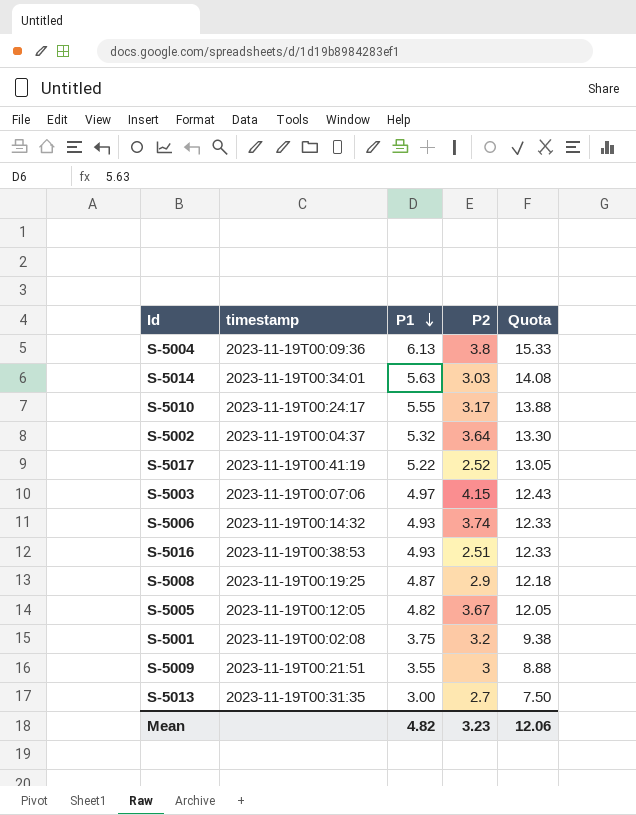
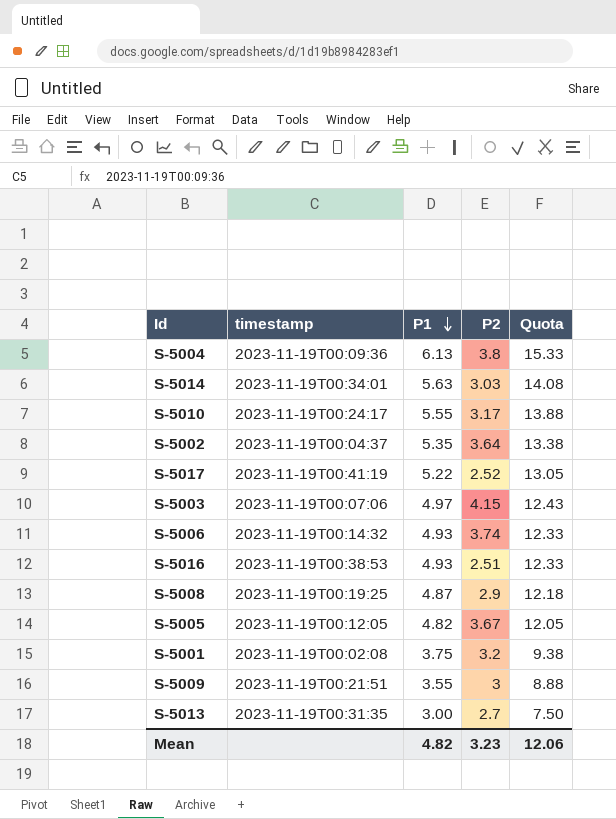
S-5002 | P1: 5.32 -> 5.35
S-5002 | Quota: 13.30 -> 13.38

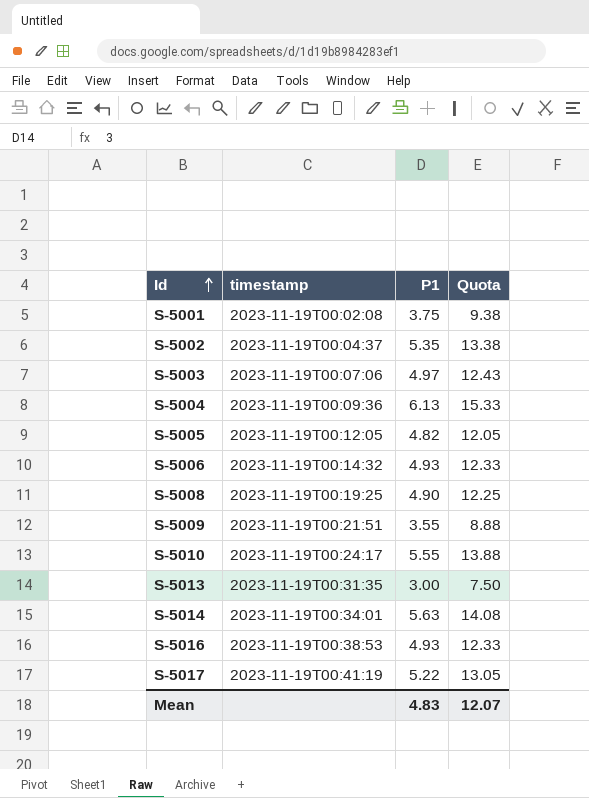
row order: P1 descending -> Id ascending
column P2 | position: 4 -> none
S-5008 | P1: 4.87 -> 4.90
S-5008 | Quota: 12.18 -> 12.25
Mean | P1: 4.82 -> 4.83
Mean | Quota: 12.06 -> 12.07

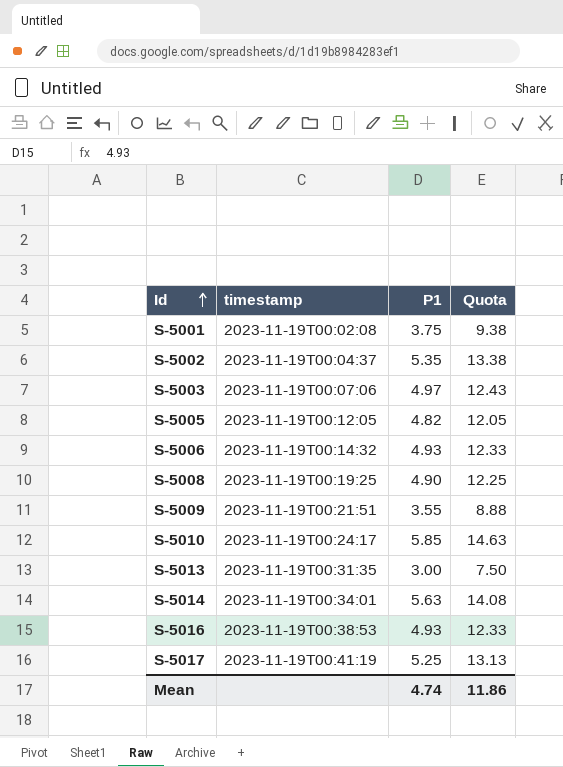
row S-5004: 2023-11-19T00:09:36 | 6.13 | 15.33 -> none
S-5010 | P1: 5.55 -> 5.85
S-5010 | Quota: 13.88 -> 14.63
S-5017 | P1: 5.22 -> 5.25
S-5017 | Quota: 13.05 -> 13.13
Mean | P1: 4.83 -> 4.74
Mean | Quota: 12.07 -> 11.86

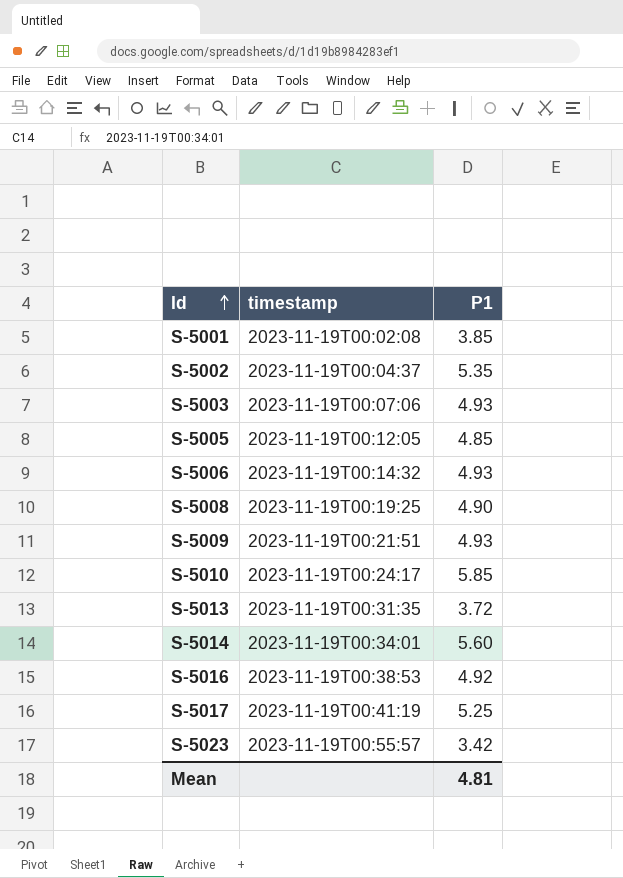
column Quota | formula: [P1] * 2.5 -> none
S-5001 | P1: 3.75 -> 3.85
S-5003 | P1: 4.97 -> 4.93
S-5005 | P1: 4.82 -> 4.85
S-5009 | P1: 3.55 -> 4.93
S-5013 | P1: 3.00 -> 3.72
S-5014 | P1: 5.63 -> 5.60
S-5016 | P1: 4.93 -> 4.92
row S-5023: none -> 2023-11-19T00:55:57 | 3.42
Mean | P1: 4.74 -> 4.81

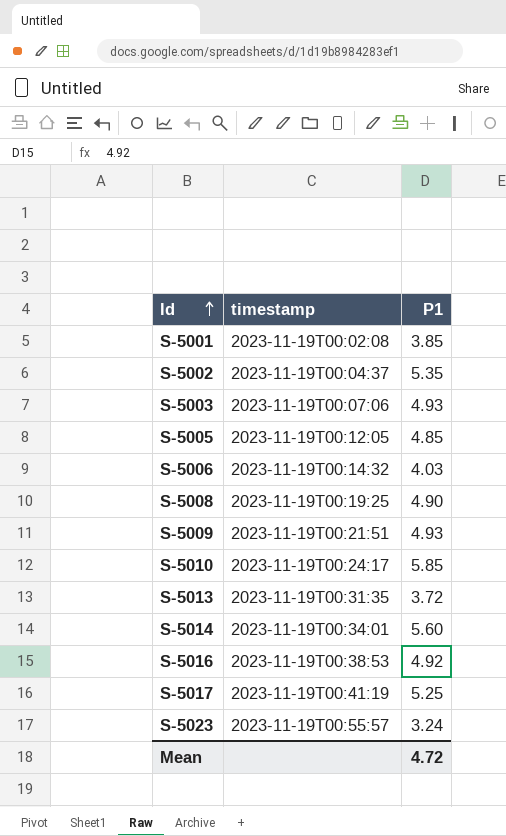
S-5006 | P1: 4.93 -> 4.03
S-5023 | P1: 3.42 -> 3.24
Mean | P1: 4.81 -> 4.72

